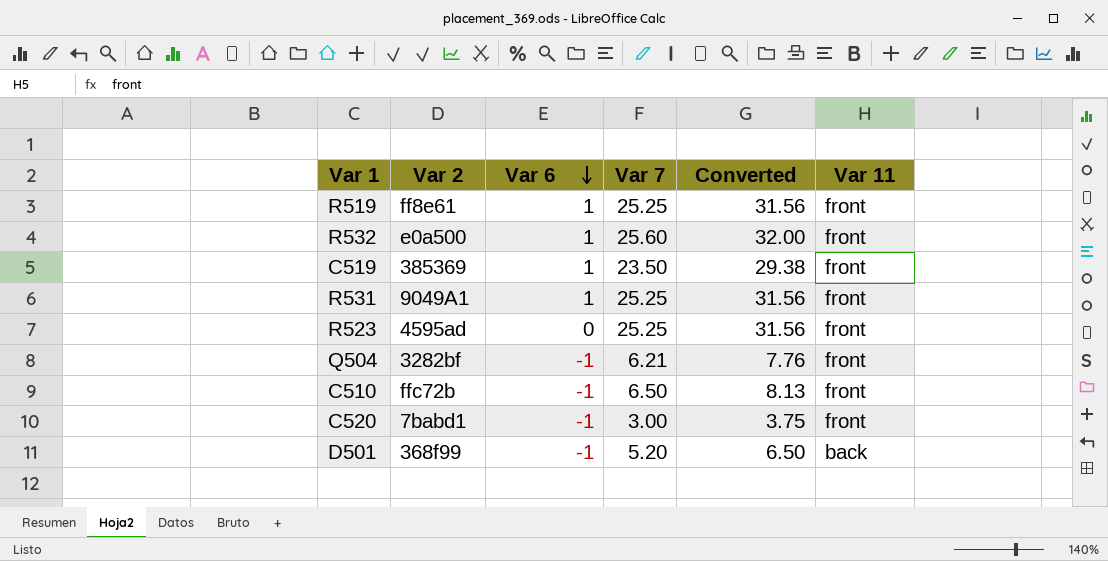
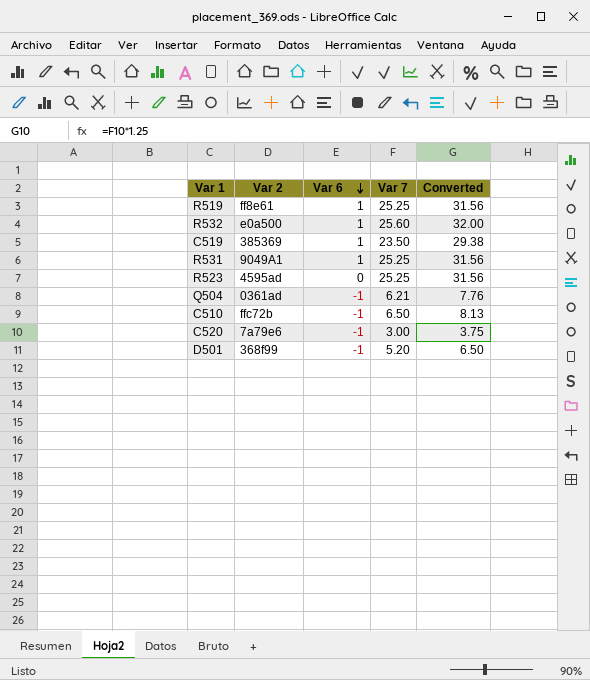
column Var 11 | position: 6 -> none
Q504 | Var 2: 3282bf -> 0361ad
C520 | Var 2: 7babd1 -> 7a79e6

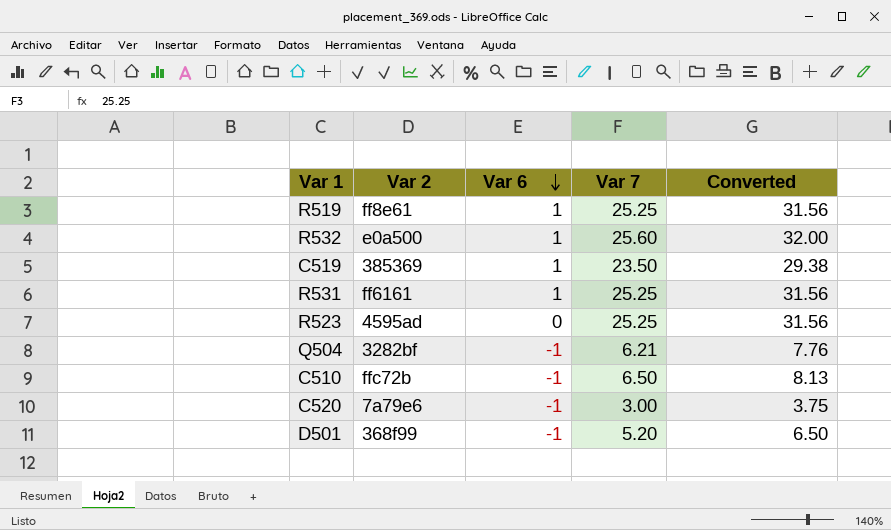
R531 | Var 2: 9049A1 -> ff6161
Q504 | Var 2: 0361ad -> 3282bf

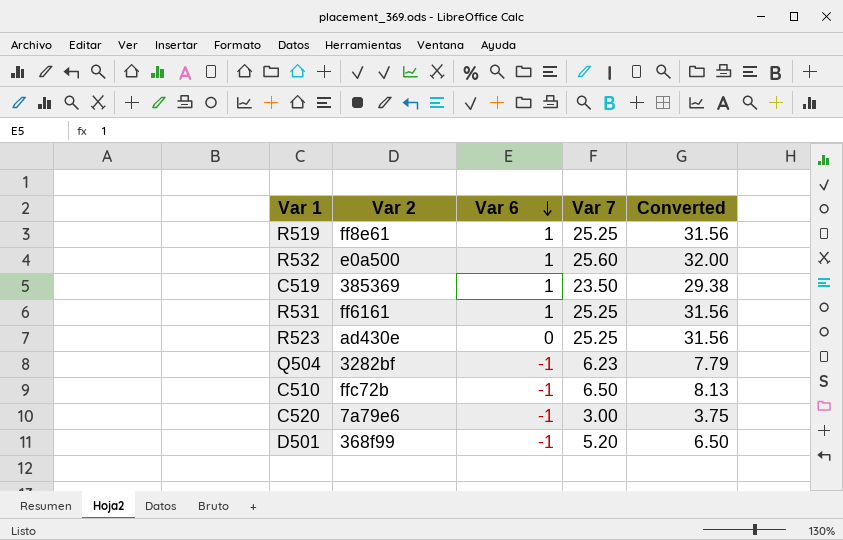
R523 | Var 2: 4595ad -> ad430e
Q504 | Var 7: 6.21 -> 6.23
Q504 | Converted: 7.76 -> 7.79

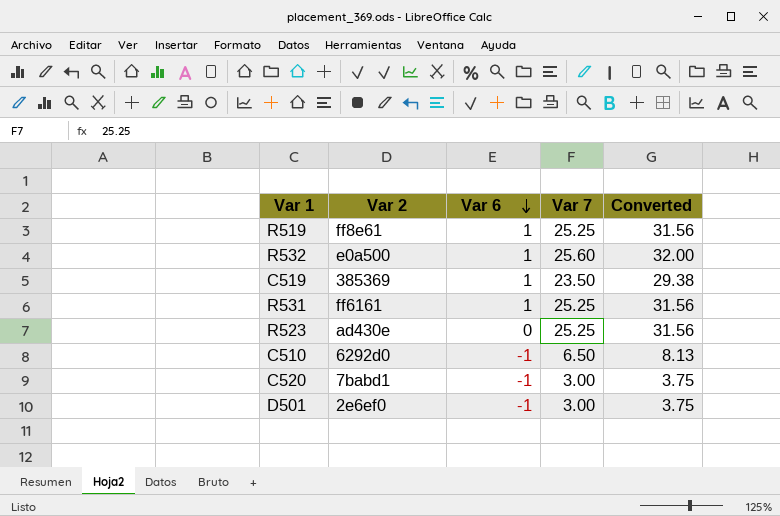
row Q504: 3282bf | -1 | 6.23 | 7.79 -> none
C510 | Var 2: ffc72b -> 6292d0
C520 | Var 2: 7a79e6 -> 7babd1
D501 | Var 2: 368f99 -> 2e6ef0
D501 | Var 7: 5.20 -> 3.00
D501 | Converted: 6.50 -> 3.75

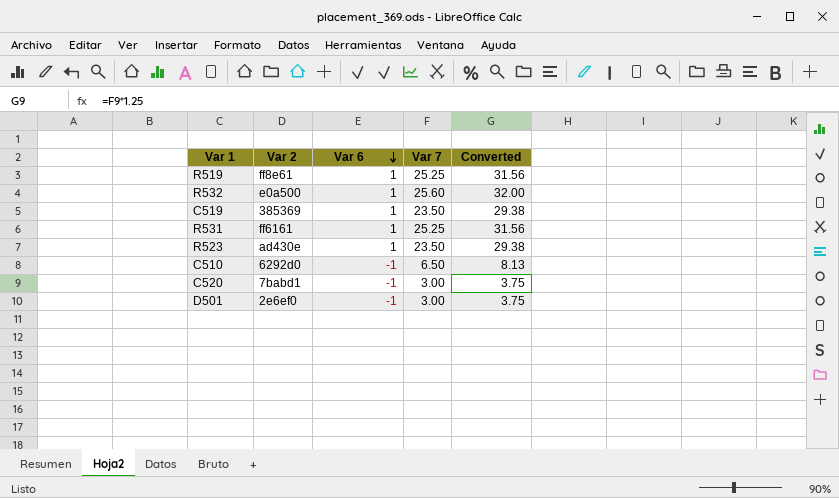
R523 | Var 6: 0 -> 1
R523 | Var 7: 25.25 -> 23.50
R523 | Converted: 31.56 -> 29.38

